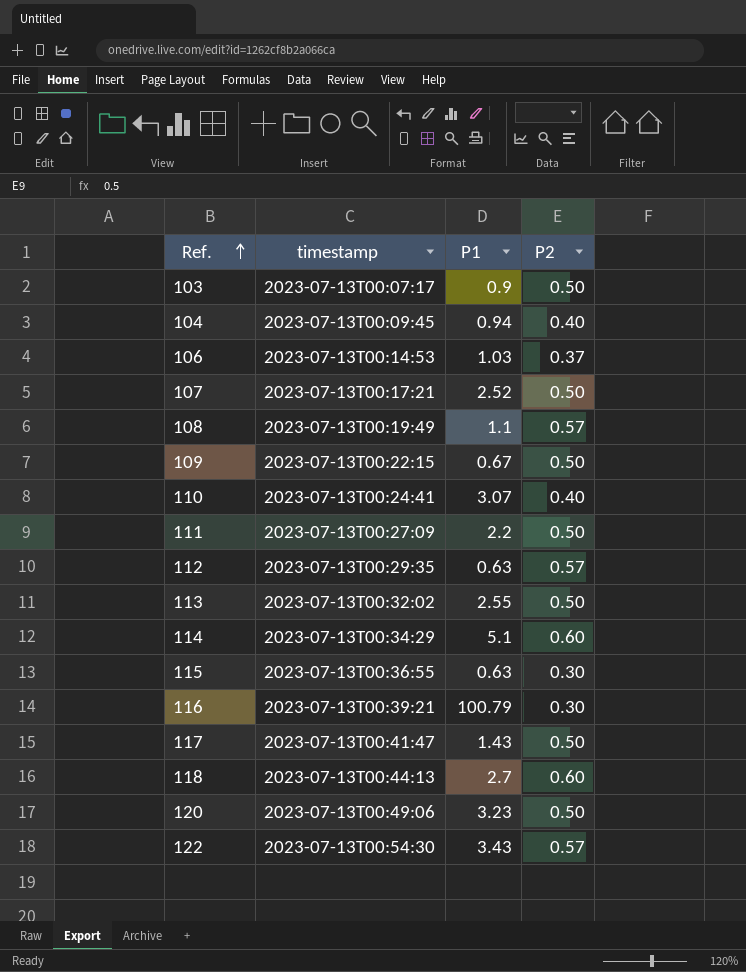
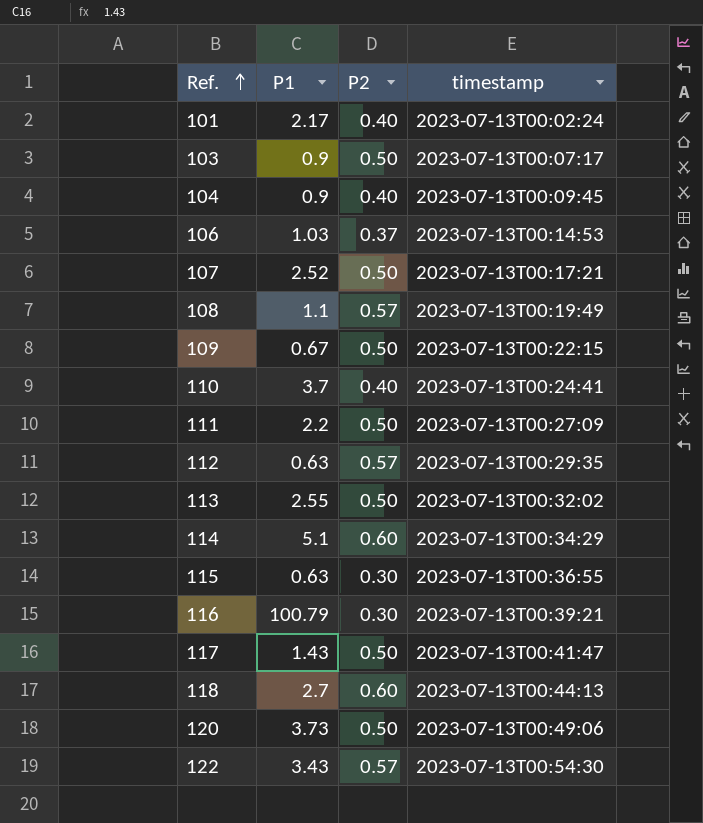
column timestamp | position: 2 -> 4
row 101: none -> 2.17 | 0.40 | 2023-07-13T00:02:24
104 | P1: 0.94 -> 0.9
110 | P1: 3.07 -> 3.7
120 | P1: 3.23 -> 3.73

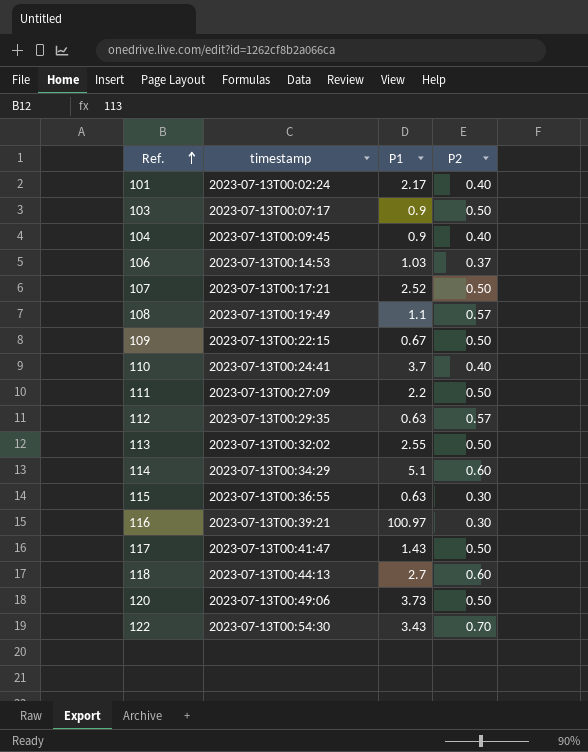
column timestamp | position: 4 -> 2
116 | P1: 100.79 -> 100.97
122 | P2: 0.57 -> 0.70

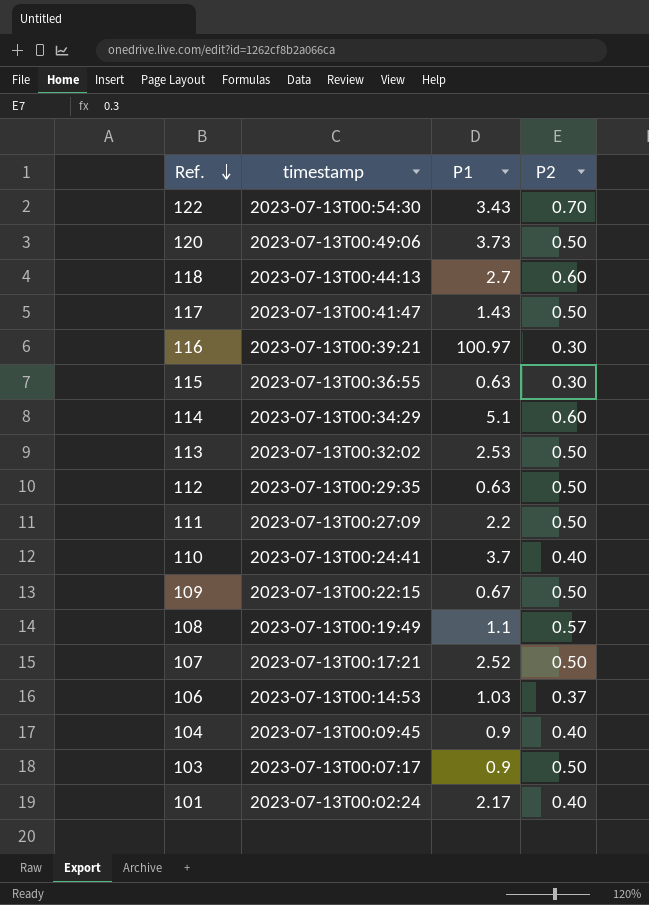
row order: Ref. ascending -> Ref. descending
113 | P1: 2.55 -> 2.53
112 | P2: 0.57 -> 0.50

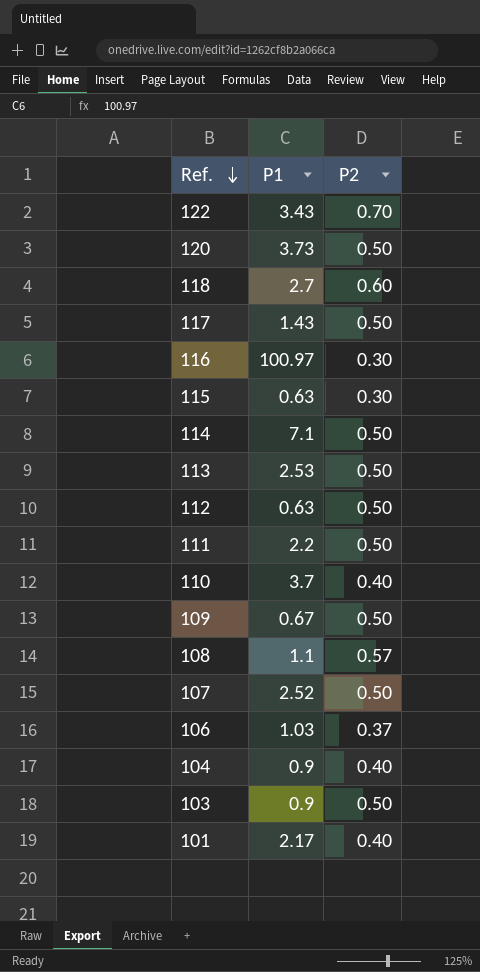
column timestamp | position: 2 -> none
114 | P1: 5.1 -> 7.1
114 | P2: 0.60 -> 0.50

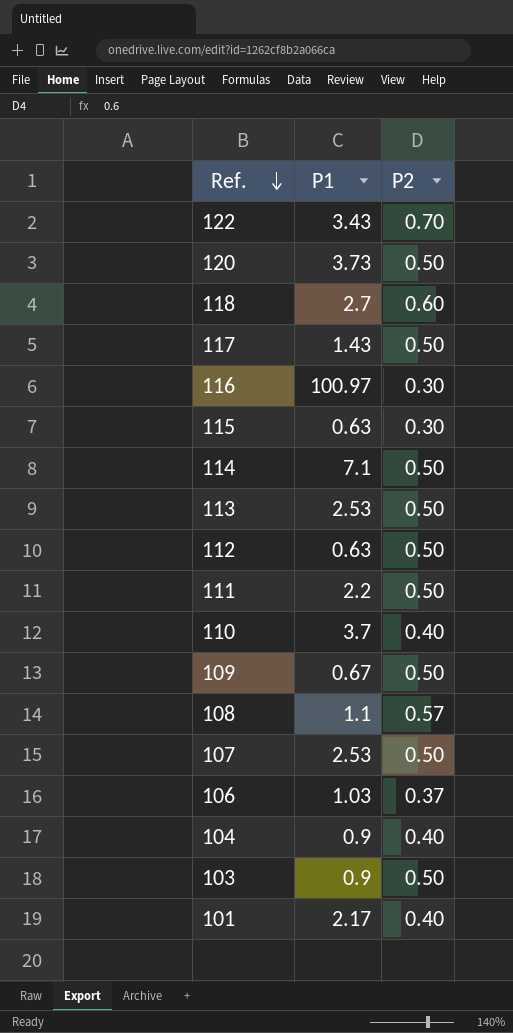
107 | P1: 2.52 -> 2.53

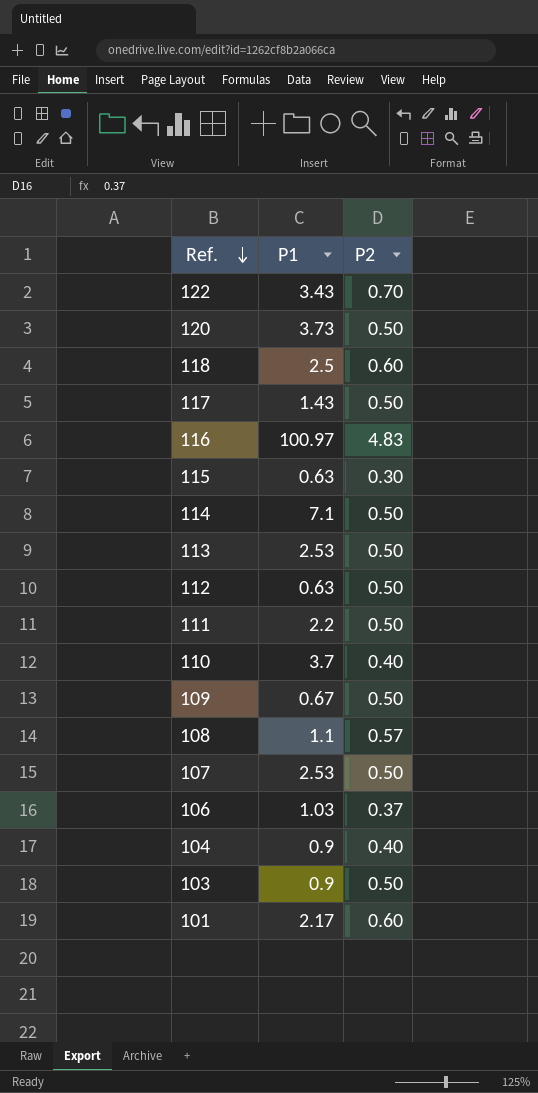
118 | P1: 2.7 -> 2.5
116 | P2: 0.30 -> 4.83
101 | P2: 0.40 -> 0.60

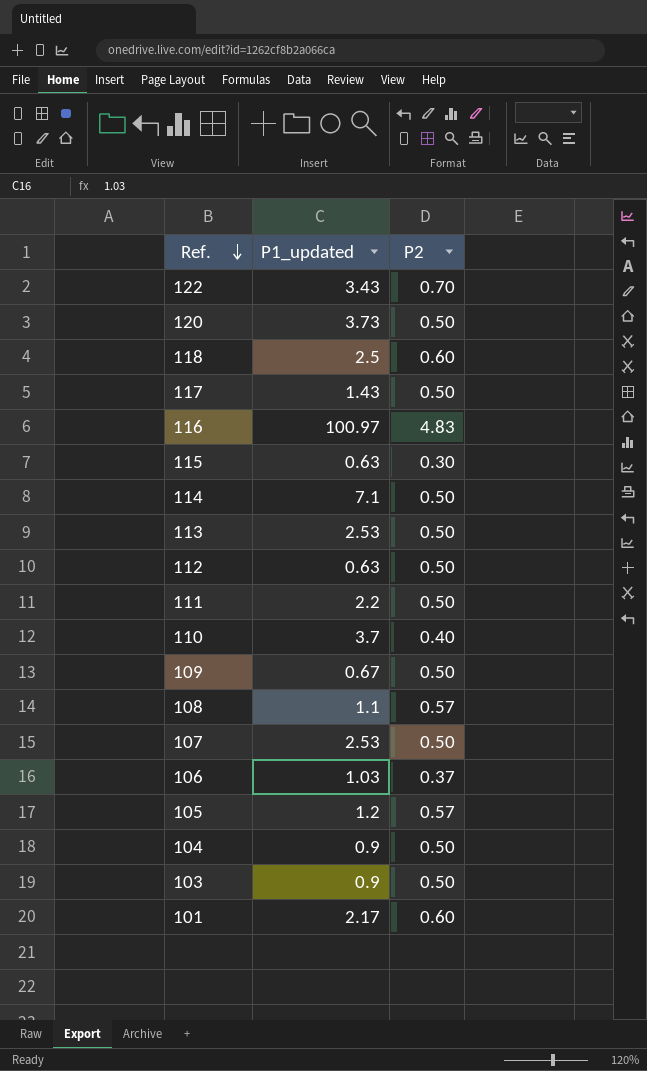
column name: P1 -> P1_updated
row 105: none -> 1.2 | 0.57
104 | P2: 0.40 -> 0.50

